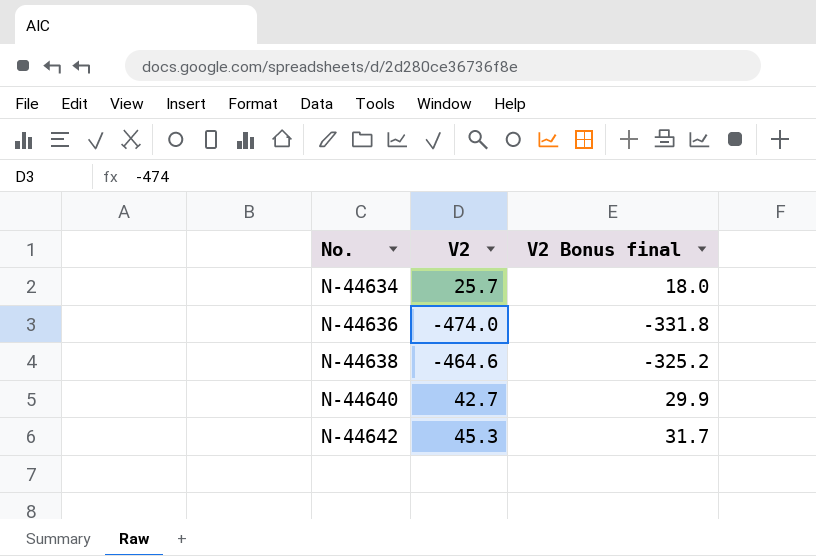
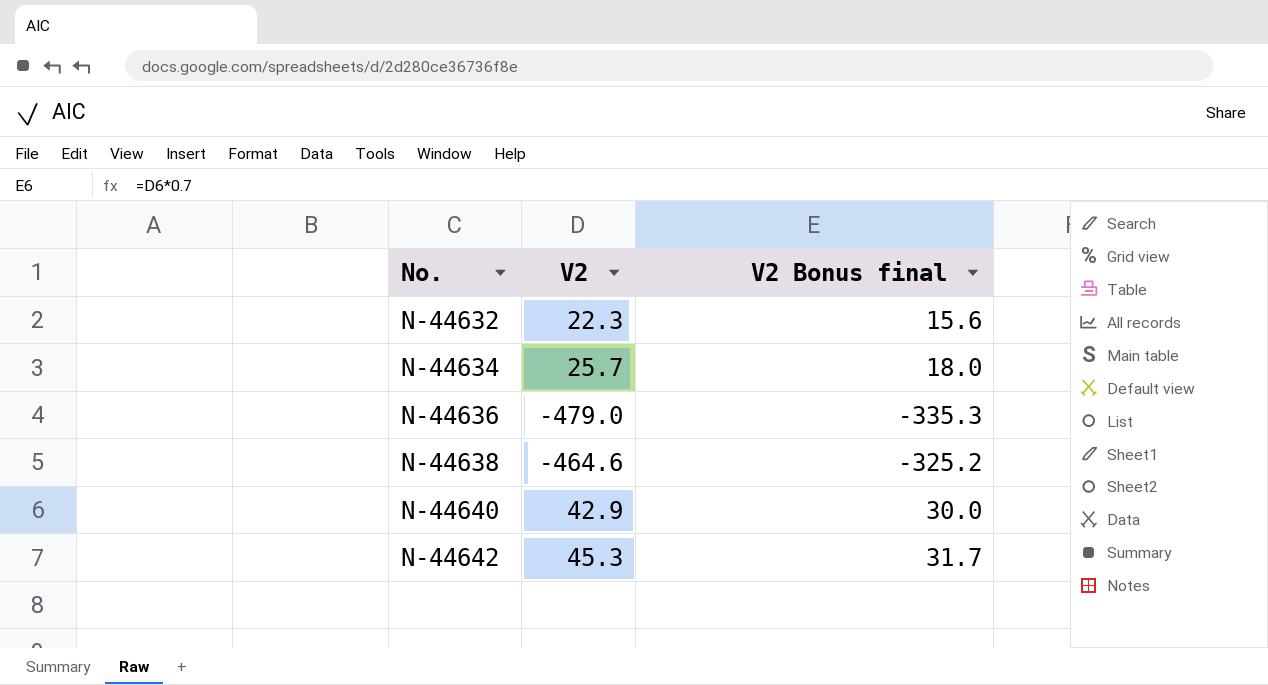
row N-44632: none -> 22.3 | 15.6
N-44636 | V2: -474.0 -> -479.0
N-44636 | V2 Bonus final: -331.8 -> -335.3
N-44640 | V2: 42.7 -> 42.9
N-44640 | V2 Bonus final: 29.9 -> 30.0

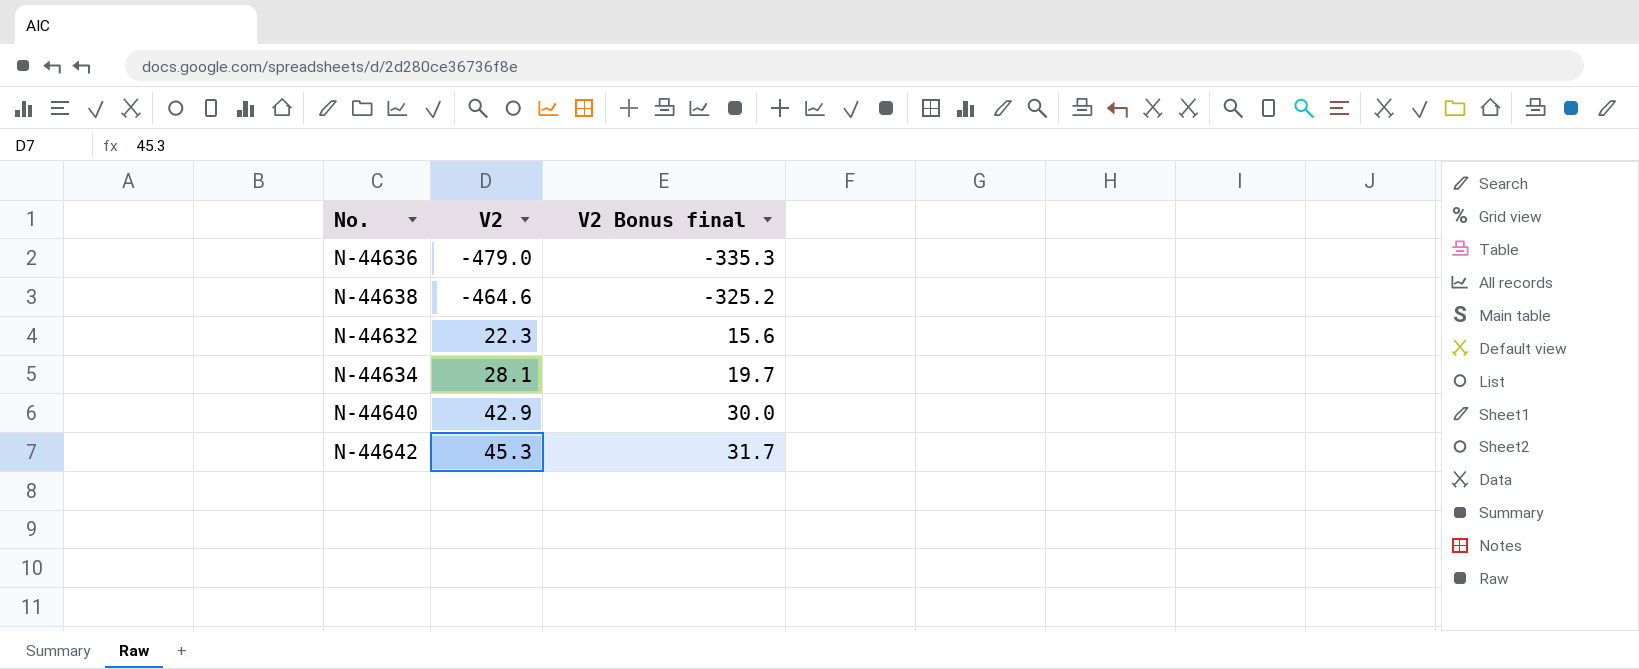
row order: No. ascending -> V2 ascending
N-44634 | V2: 25.7 -> 28.1
N-44634 | V2 Bonus final: 18.0 -> 19.7

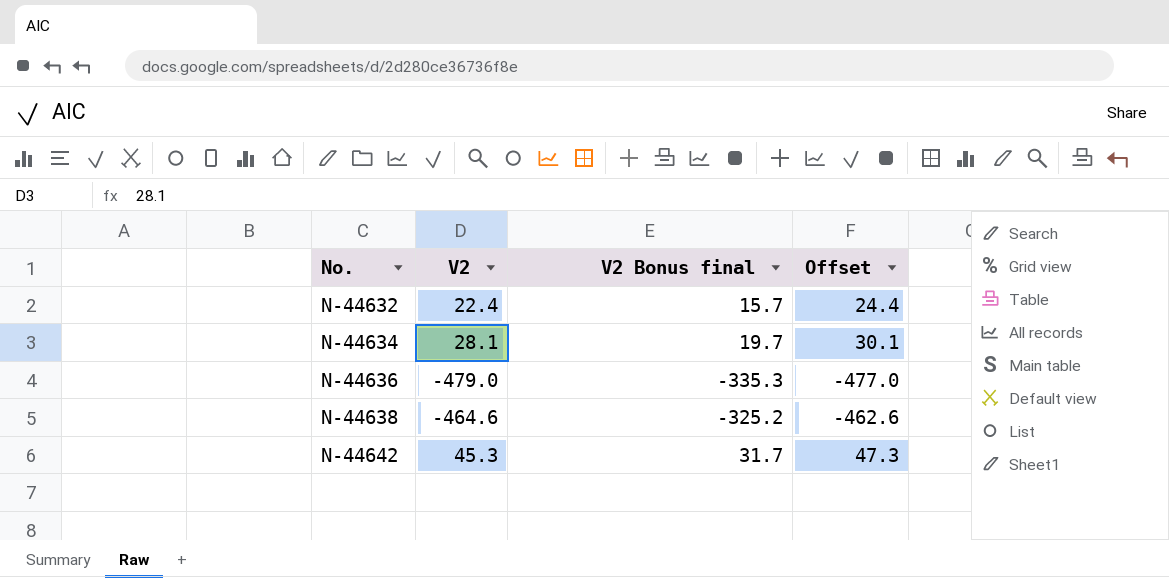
row order: V2 ascending -> No. ascending
column Offset | formula: none -> [V2] + 2
row N-44640: 42.9 | 30.0 -> none
N-44632 | V2: 22.3 -> 22.4
N-44632 | V2 Bonus final: 15.6 -> 15.7

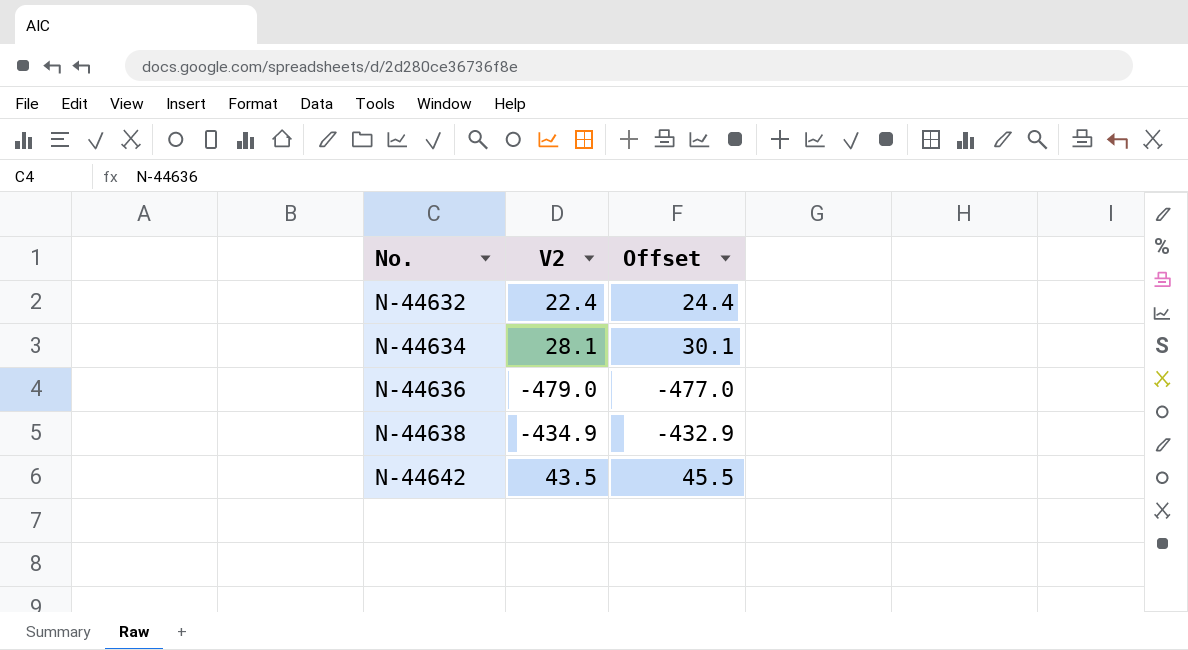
column V2 Bonus final | formula: [V2] * 0.7 -> none
N-44638 | V2: -464.6 -> -434.9
N-44638 | Offset: -462.6 -> -432.9
N-44642 | V2: 45.3 -> 43.5
N-44642 | Offset: 47.3 -> 45.5

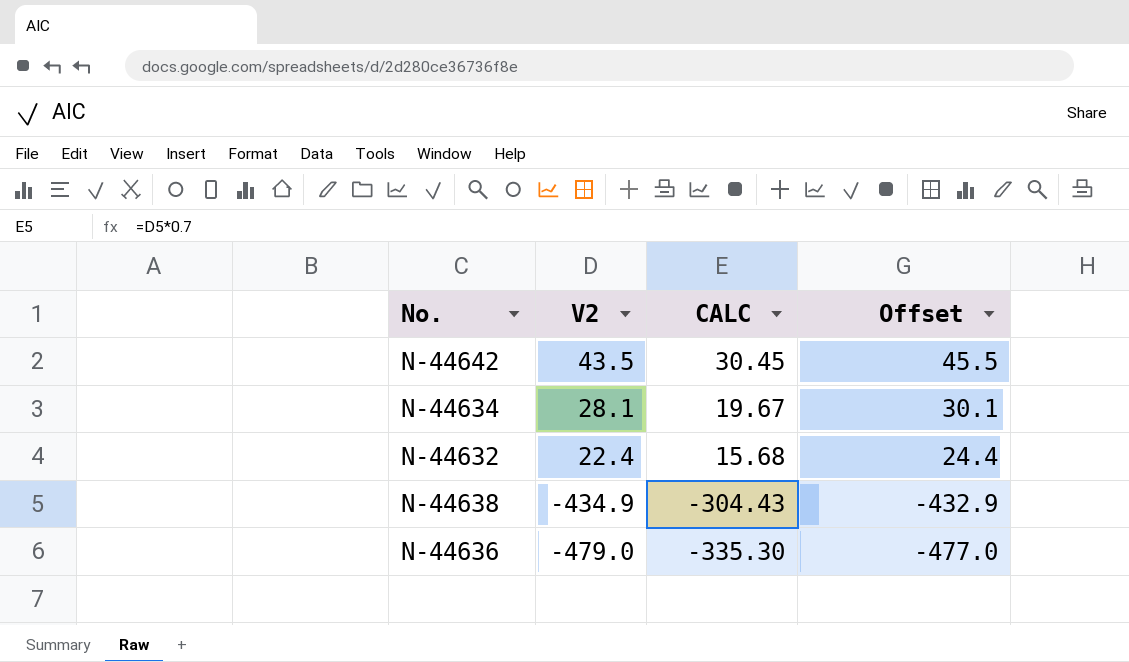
row order: No. ascending -> V2 descending
column CALC | formula: none -> [V2] * 0.7

